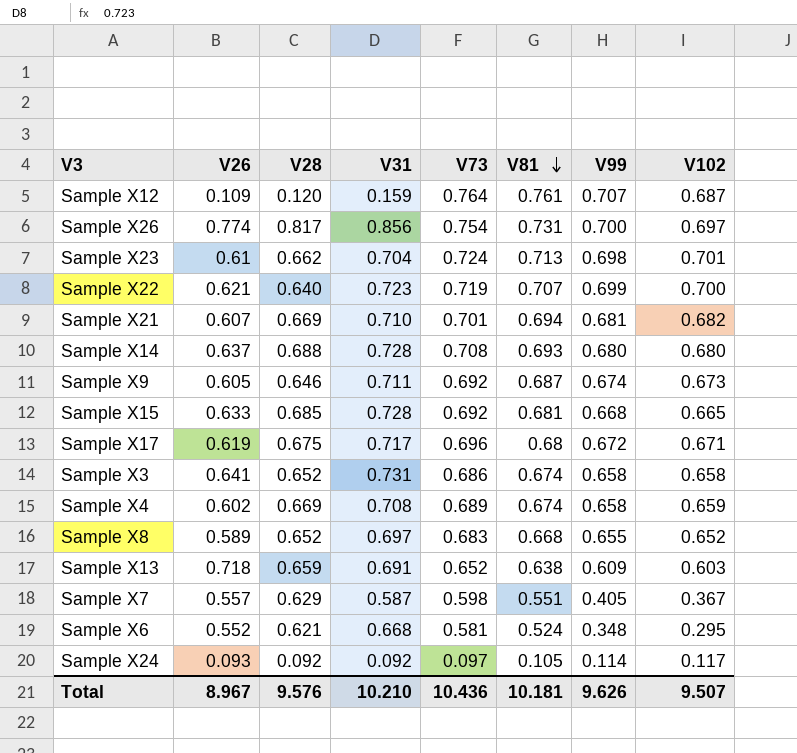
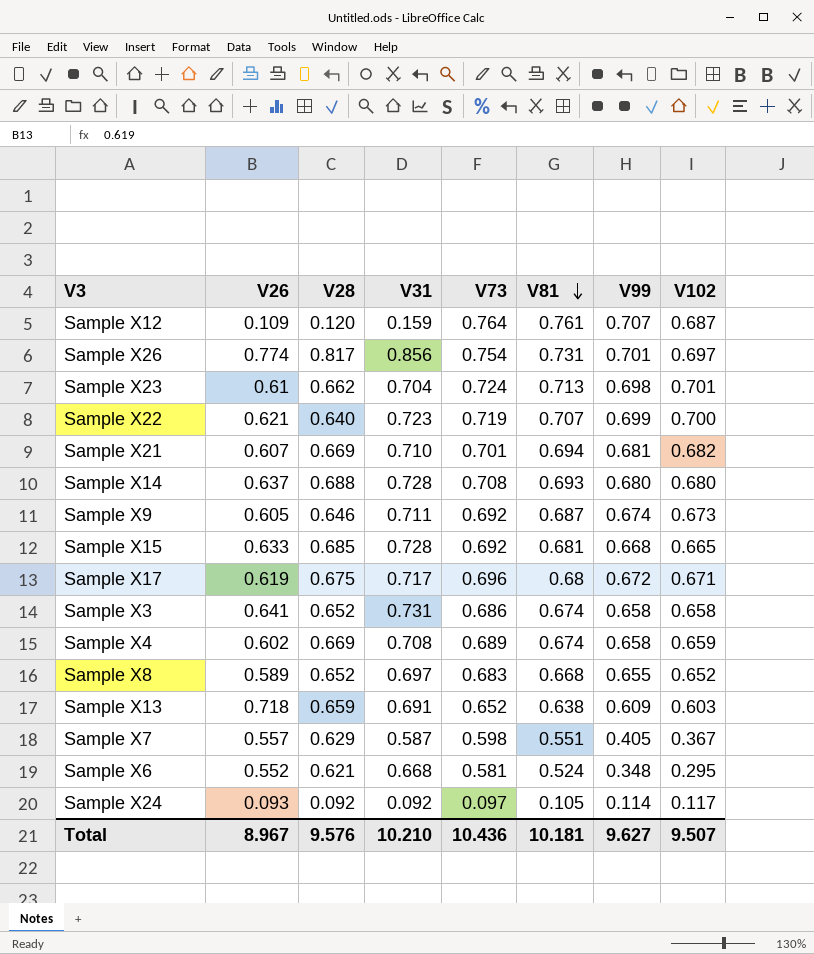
Sample X26 | V99: 0.700 -> 0.701
Total | V99: 9.626 -> 9.627

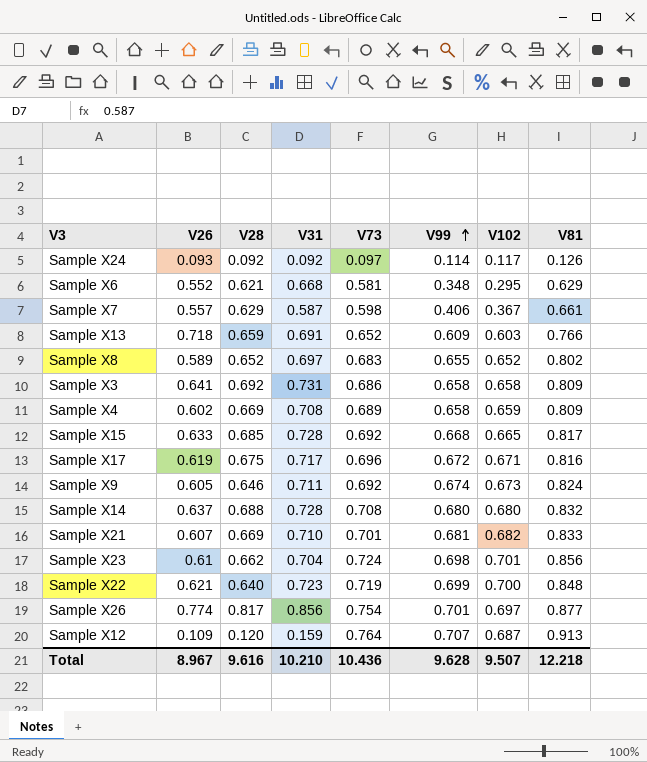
row order: V81 descending -> V99 ascending
column V81 | position: 6 -> 8
Sample X24 | V81: 0.105 -> 0.126
Sample X6 | V81: 0.524 -> 0.629
Sample X7 | V99: 0.405 -> 0.406
Sample X7 | V81: 0.551 -> 0.661
Sample X13 | V81: 0.638 -> 0.766
Sample X8 | V81: 0.668 -> 0.802
Sample X3 | V28: 0.652 -> 0.692
Sample X3 | V81: 0.674 -> 0.809
Sample X4 | V81: 0.674 -> 0.809
Sample X15 | V81: 0.681 -> 0.817
Sample X17 | V81: 0.68 -> 0.816
Sample X9 | V81: 0.687 -> 0.824
Sample X14 | V81: 0.693 -> 0.832
Sample X21 | V81: 0.694 -> 0.833
Sample X23 | V81: 0.713 -> 0.856
Sample X22 | V81: 0.707 -> 0.848
Sample X26 | V81: 0.731 -> 0.877
Sample X12 | V81: 0.761 -> 0.913
Total | V28: 9.576 -> 9.616
Total | V99: 9.627 -> 9.628
Total | V81: 10.181 -> 12.218

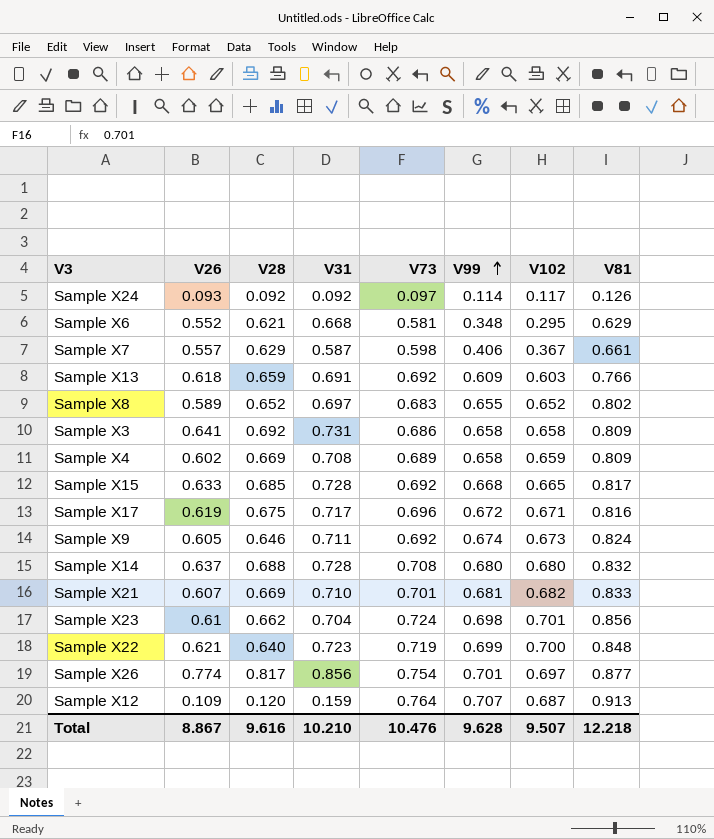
Sample X13 | V26: 0.718 -> 0.618
Sample X13 | V73: 0.652 -> 0.692
Total | V26: 8.967 -> 8.867
Total | V73: 10.436 -> 10.476

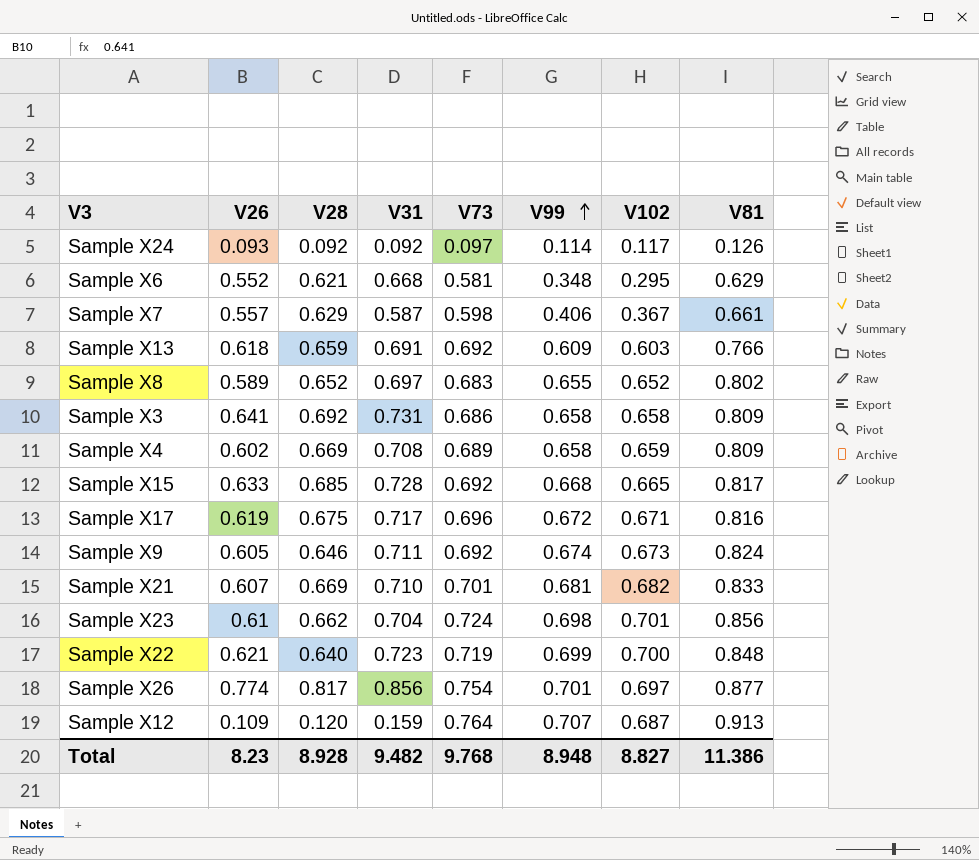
row Sample X14: 0.637 | 0.688 | 0.728 | 0.708 | 0.680 | 0.680 | 0.832 -> none
Total | V26: 8.867 -> 8.23
Total | V28: 9.616 -> 8.928
Total | V31: 10.210 -> 9.482
Total | V73: 10.476 -> 9.768
Total | V99: 9.628 -> 8.948
Total | V102: 9.507 -> 8.827
Total | V81: 12.218 -> 11.386

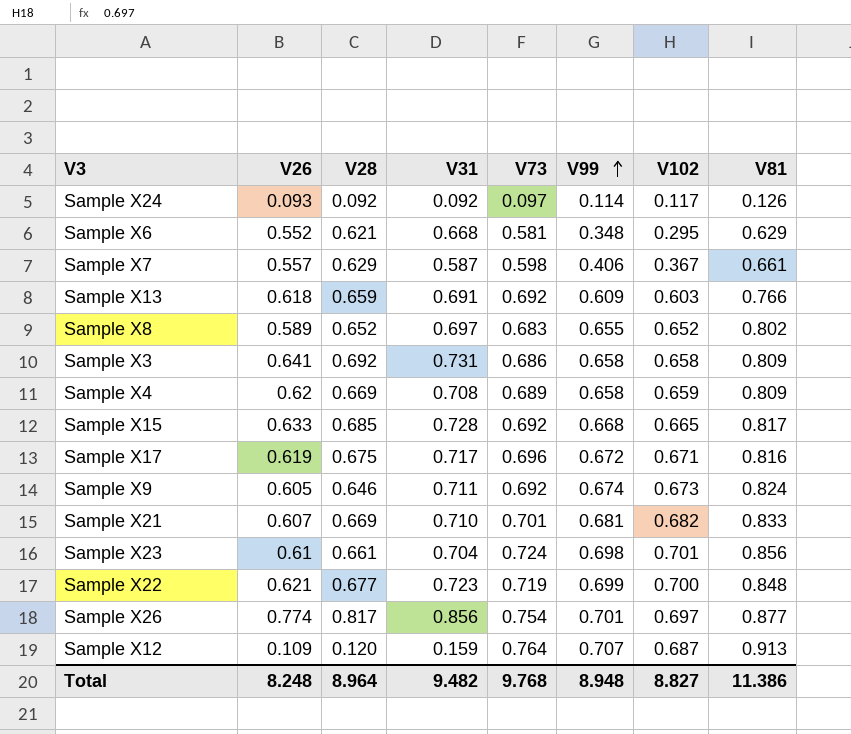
Sample X4 | V26: 0.602 -> 0.62
Sample X23 | V28: 0.662 -> 0.661
Sample X22 | V28: 0.640 -> 0.677
Total | V26: 8.23 -> 8.248
Total | V28: 8.928 -> 8.964

